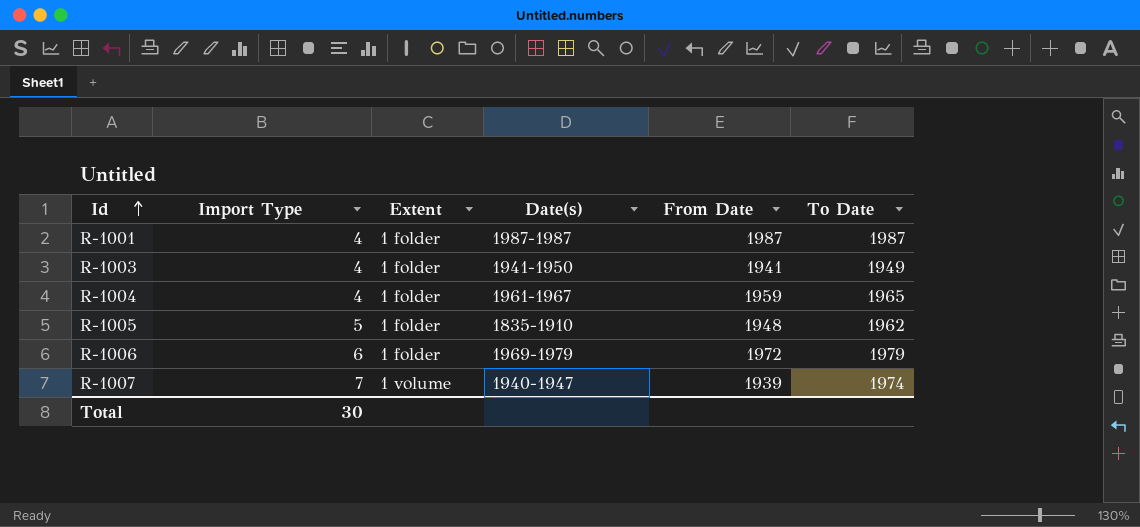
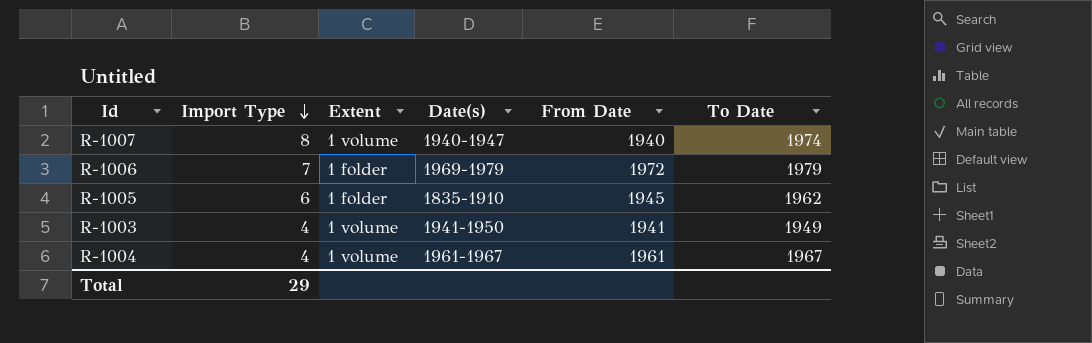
row order: Id ascending -> Import Type descending
row R-1001: 4 | 1 folder | 1987-1987 | 1987 | 1987 -> none
R-1007 | Import Type: 7 -> 8
R-1007 | From Date: 1939 -> 1940
R-1006 | Import Type: 6 -> 7
R-1005 | Import Type: 5 -> 6
R-1005 | From Date: 1948 -> 1945
R-1003 | Extent: 1 folder -> 1 volume
R-1004 | Extent: 1 folder -> 1 volume
R-1004 | From Date: 1959 -> 1961
R-1004 | To Date: 1965 -> 1967
Total | Import Type: 30 -> 29

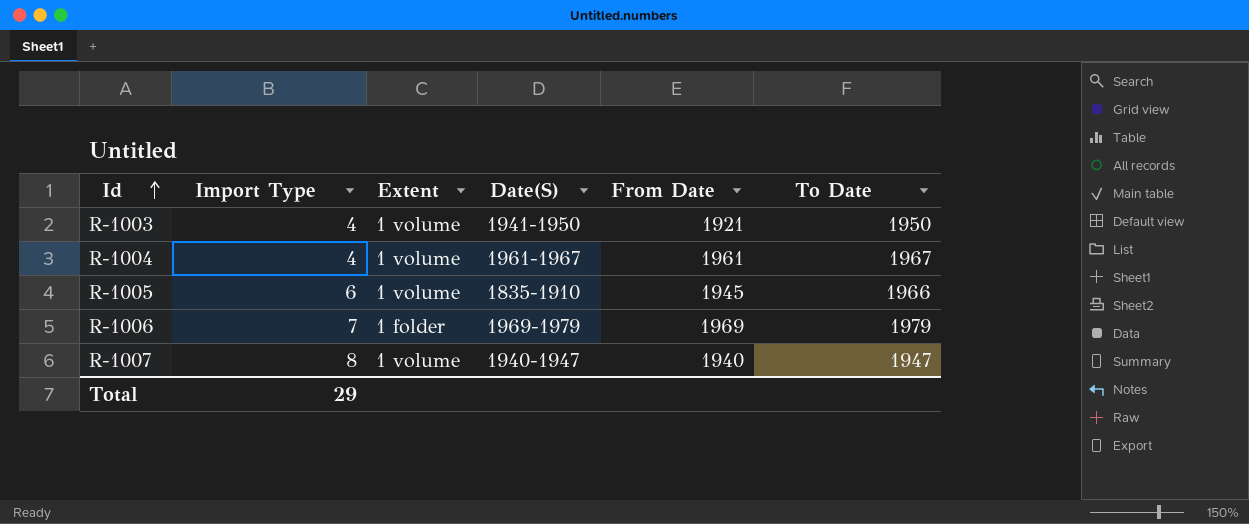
row order: Import Type descending -> Id ascending
column name: Date(s) -> Date(S)
R-1003 | From Date: 1941 -> 1921
R-1003 | To Date: 1949 -> 1950
R-1005 | Extent: 1 folder -> 1 volume
R-1005 | To Date: 1962 -> 1966
R-1006 | From Date: 1972 -> 1969
R-1007 | To Date: 1974 -> 1947

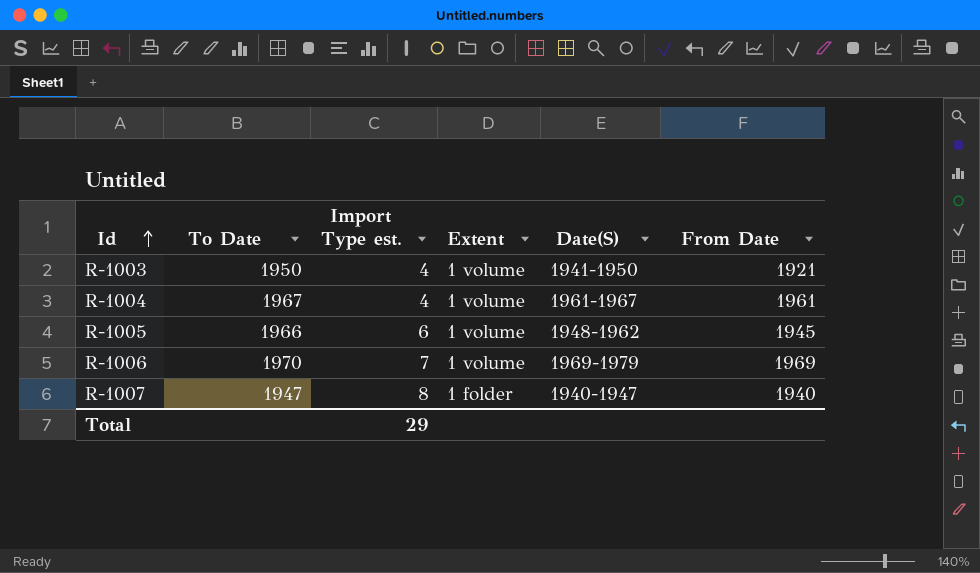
column To Date | position: 6 -> 2
column name: Import Type -> Import Type est.
R-1005 | Date(S): 1835-1910 -> 1948-1962
R-1006 | To Date: 1979 -> 1970
R-1006 | Extent: 1 folder -> 1 volume
R-1007 | Extent: 1 volume -> 1 folder

